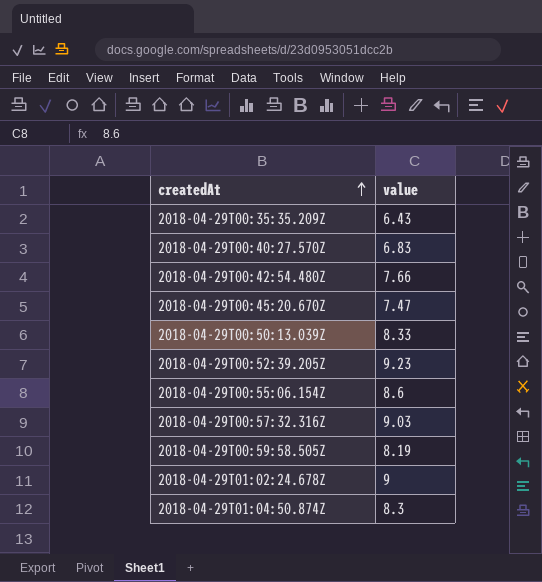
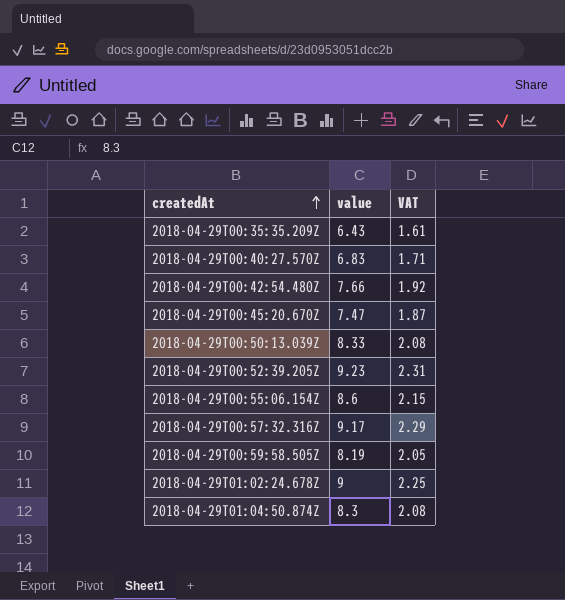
column VAT | formula: none -> [value] * 0.25
2018-04-29T00:57:32.316Z | value: 9.03 -> 9.17

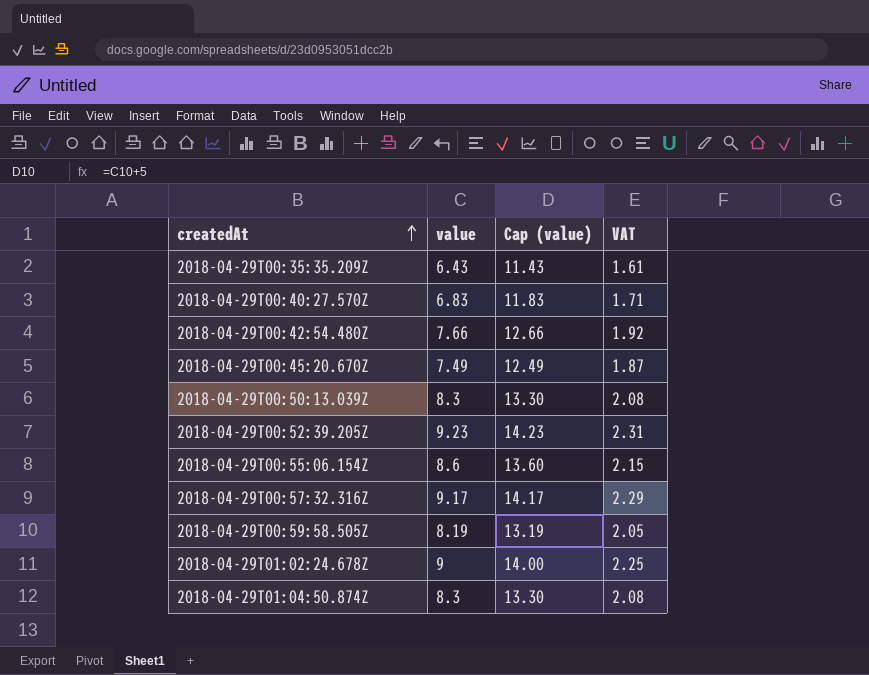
column Cap (value) | formula: none -> [value] + 5
2018-04-29T00:45:20.670Z | value: 7.47 -> 7.49
2018-04-29T00:50:13.039Z | value: 8.33 -> 8.3

